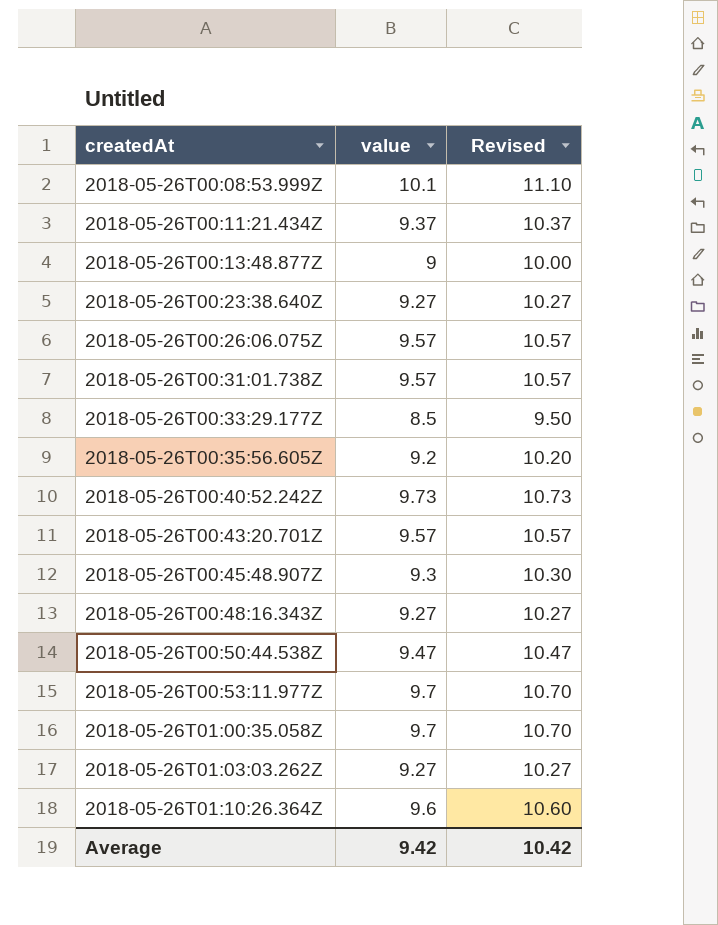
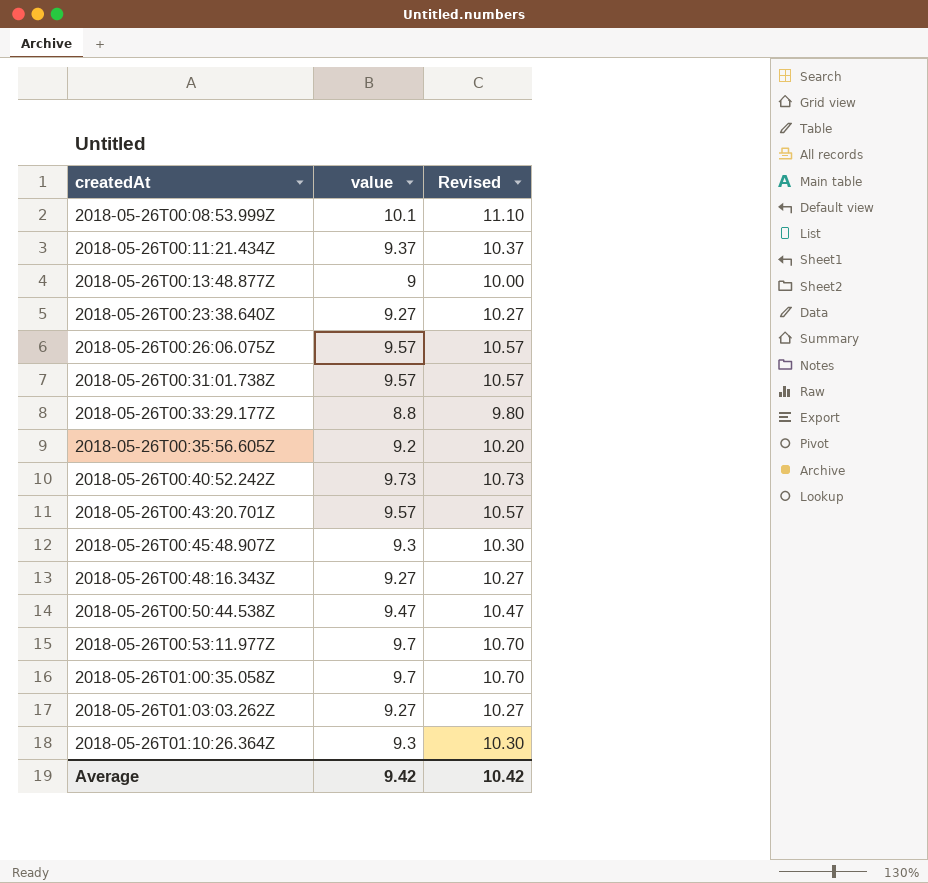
2018-05-26T00:33:29.177Z | value: 8.5 -> 8.8
2018-05-26T00:33:29.177Z | Revised: 9.50 -> 9.80
2018-05-26T01:10:26.364Z | value: 9.6 -> 9.3
2018-05-26T01:10:26.364Z | Revised: 10.60 -> 10.30

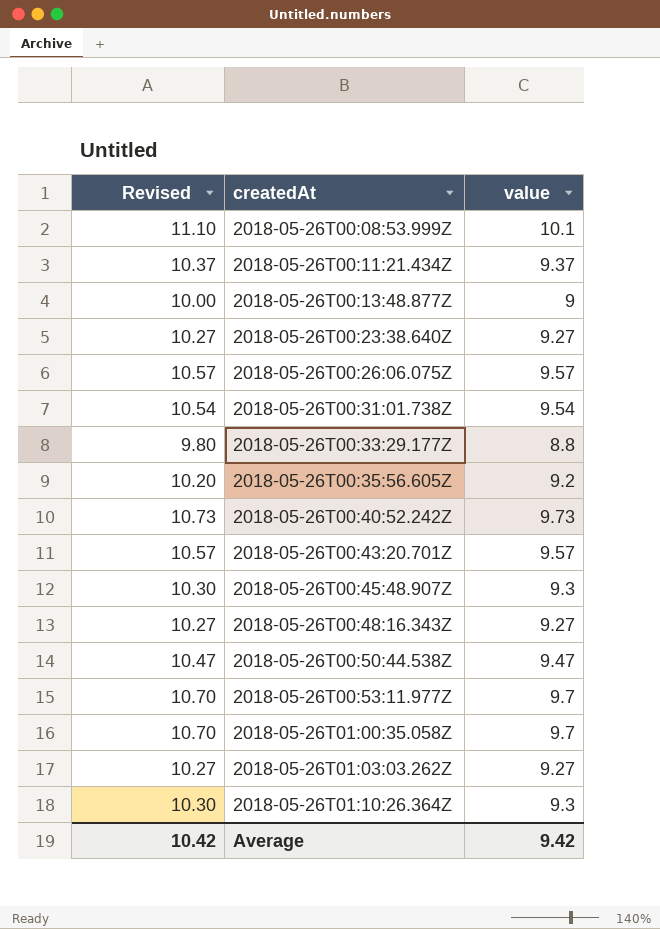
column Revised | position: 3 -> 1
2018-05-26T00:31:01.738Z | Revised: 10.57 -> 10.54
2018-05-26T00:31:01.738Z | value: 9.57 -> 9.54

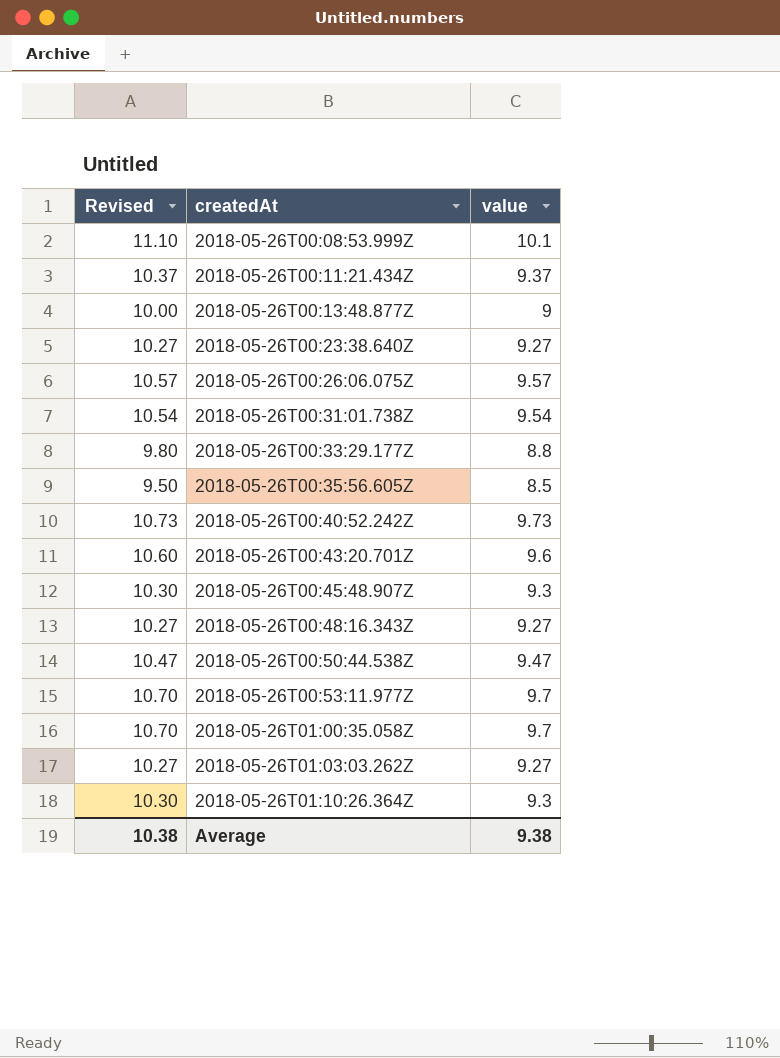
2018-05-26T00:35:56.605Z | Revised: 10.20 -> 9.50
2018-05-26T00:35:56.605Z | value: 9.2 -> 8.5
2018-05-26T00:43:20.701Z | Revised: 10.57 -> 10.60
2018-05-26T00:43:20.701Z | value: 9.57 -> 9.6
Average | Revised: 10.42 -> 10.38
Average | value: 9.42 -> 9.38

